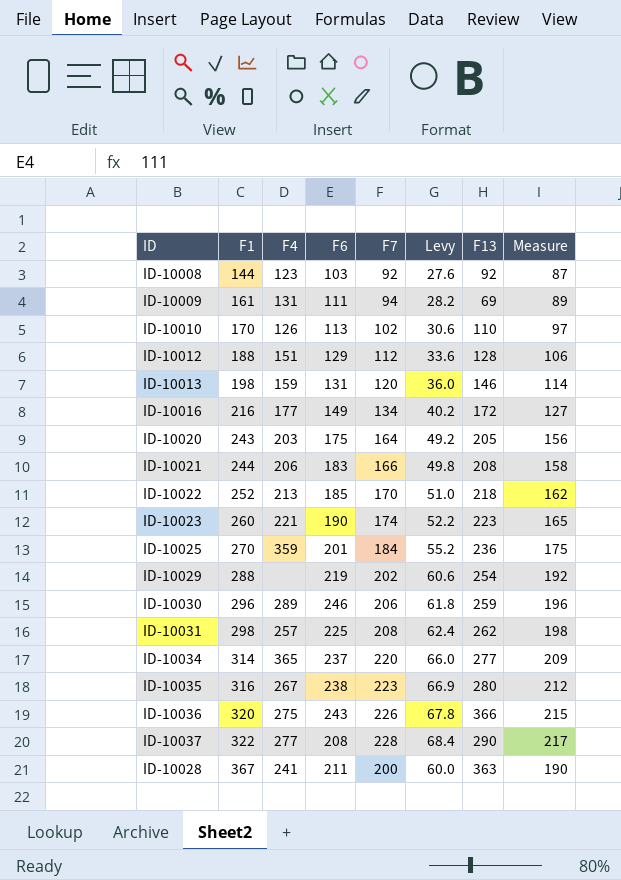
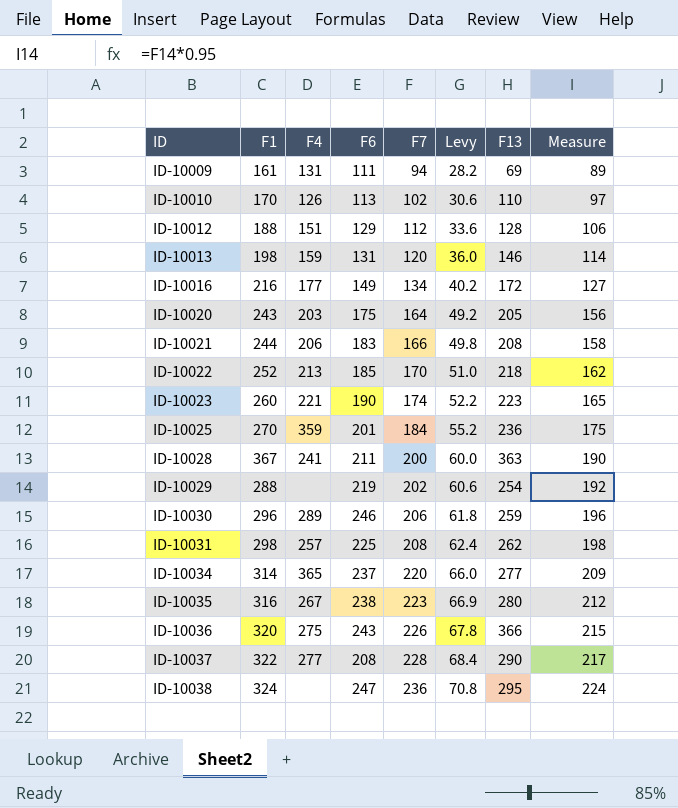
row order: F1 ascending -> ID ascending
row ID-10008: 144 | 123 | 103 | 92 | 27.6 | 92 | 87 -> none
row ID-10038: none -> 324 | none | 247 | 236 | 70.8 | 295 | 224

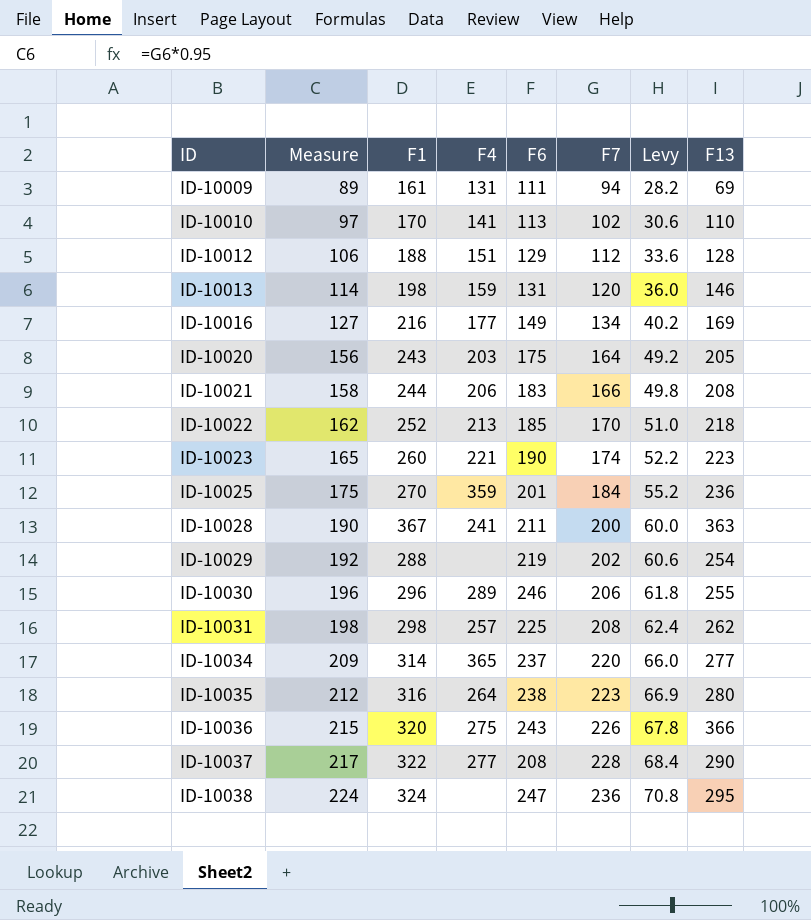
column Measure | position: 8 -> 2
ID-10010 | F4: 126 -> 141
ID-10016 | F13: 172 -> 169
ID-10030 | F13: 259 -> 255
ID-10035 | F4: 267 -> 264

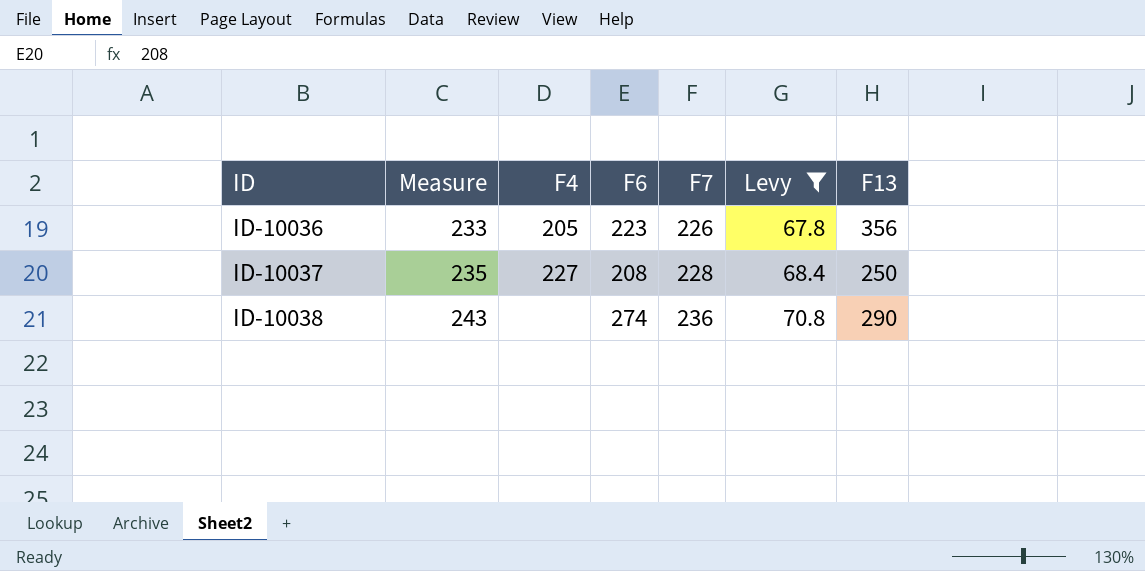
filter: none -> Levy >= 67.8
column F1 | position: 3 -> none
column Measure | formula: [F7] * 0.95 -> [F7] * 1.03
ID-10036 | F4: 275 -> 205
ID-10036 | F6: 243 -> 223
ID-10036 | F13: 366 -> 356
ID-10037 | F4: 277 -> 227
ID-10037 | F13: 290 -> 250
ID-10038 | F6: 247 -> 274
ID-10038 | F13: 295 -> 290

